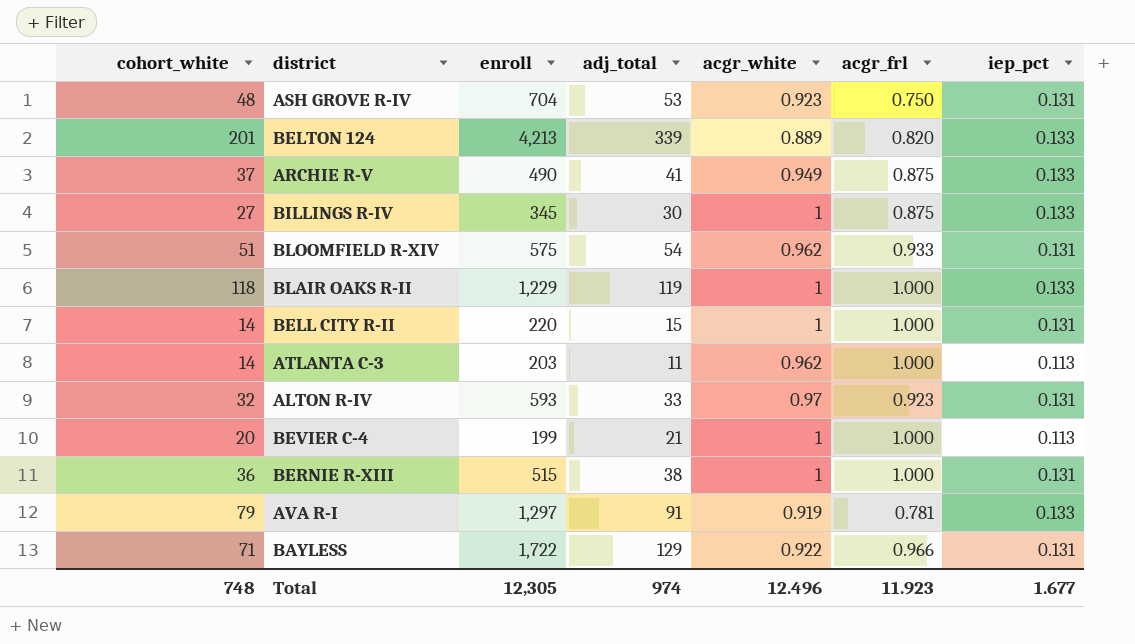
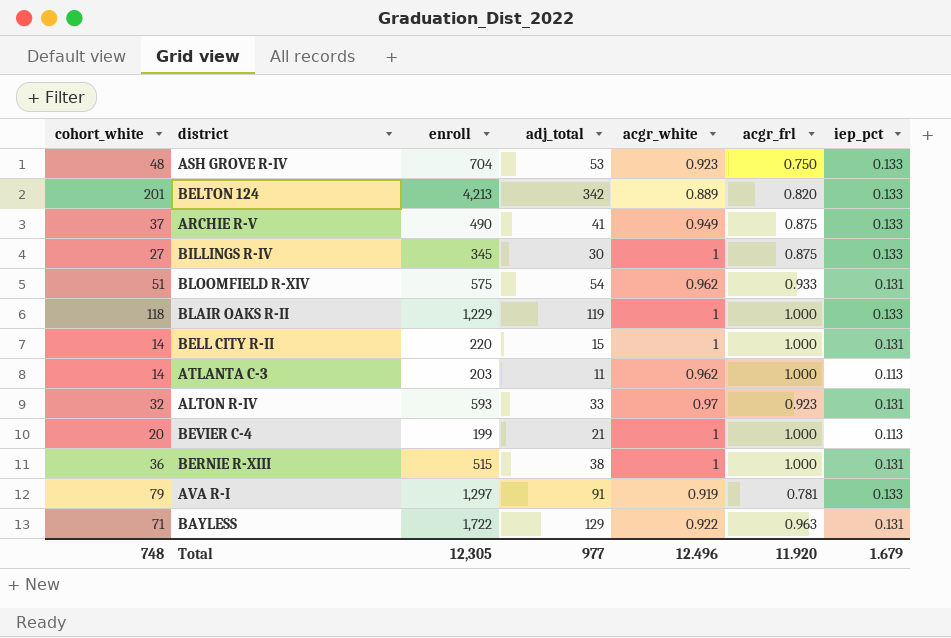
ASH GROVE R-IV | iep_pct: 0.131 -> 0.133
BELTON 124 | adj_total: 339 -> 342
BAYLESS | acgr_frl: 0.966 -> 0.963
Total | adj_total: 974 -> 977
Total | acgr_frl: 11.923 -> 11.920
Total | iep_pct: 1.677 -> 1.679

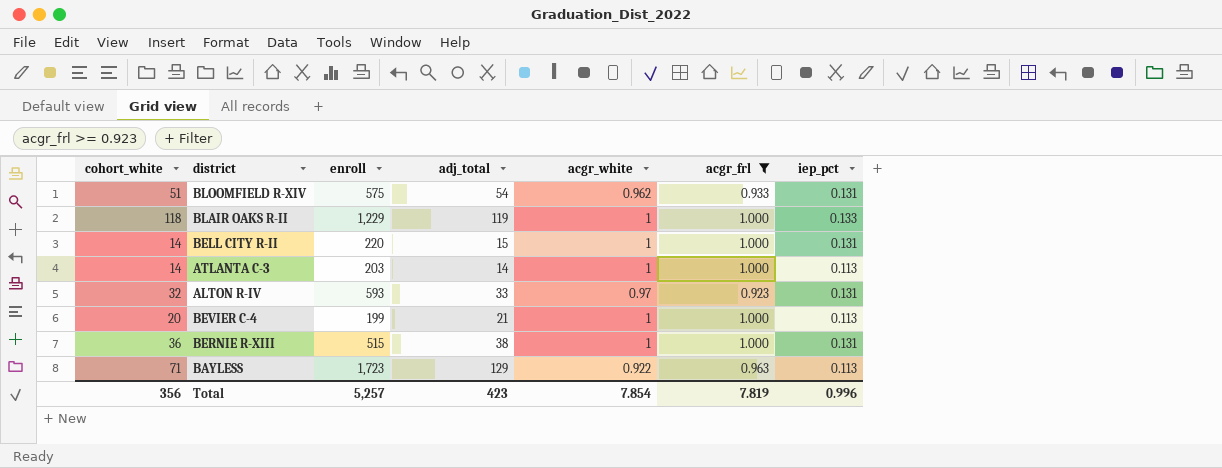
filter: none -> acgr_frl >= 0.923
ATLANTA C-3 | adj_total: 11 -> 14
ATLANTA C-3 | acgr_white: 0.962 -> 1
BAYLESS | enroll: 1,722 -> 1,723
BAYLESS | iep_pct: 0.131 -> 0.113
Total | cohort_white: 748 -> 356
Total | enroll: 12,305 -> 5,257
Total | adj_total: 977 -> 423
Total | acgr_white: 12.496 -> 7.854
Total | acgr_frl: 11.920 -> 7.819
Total | iep_pct: 1.679 -> 0.996

